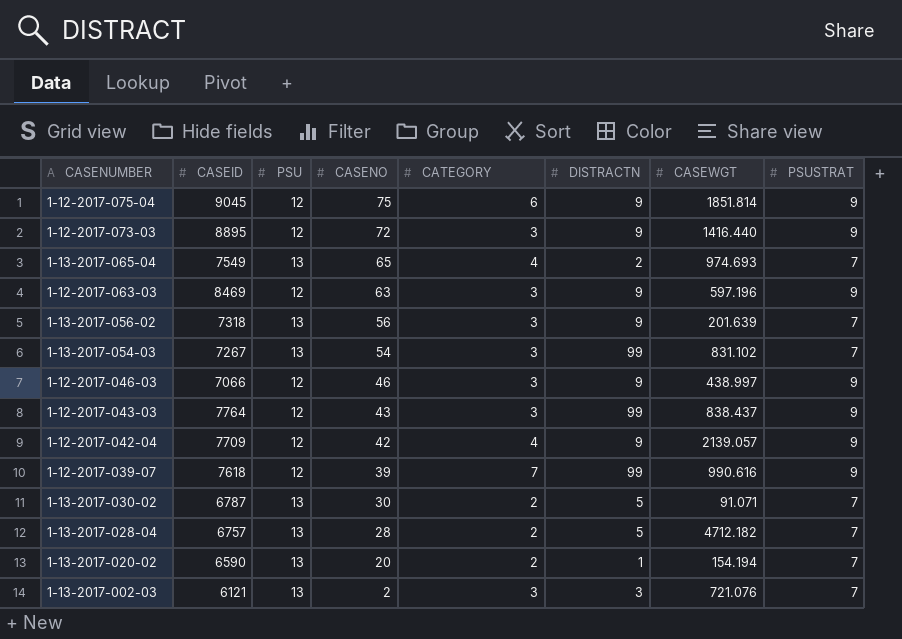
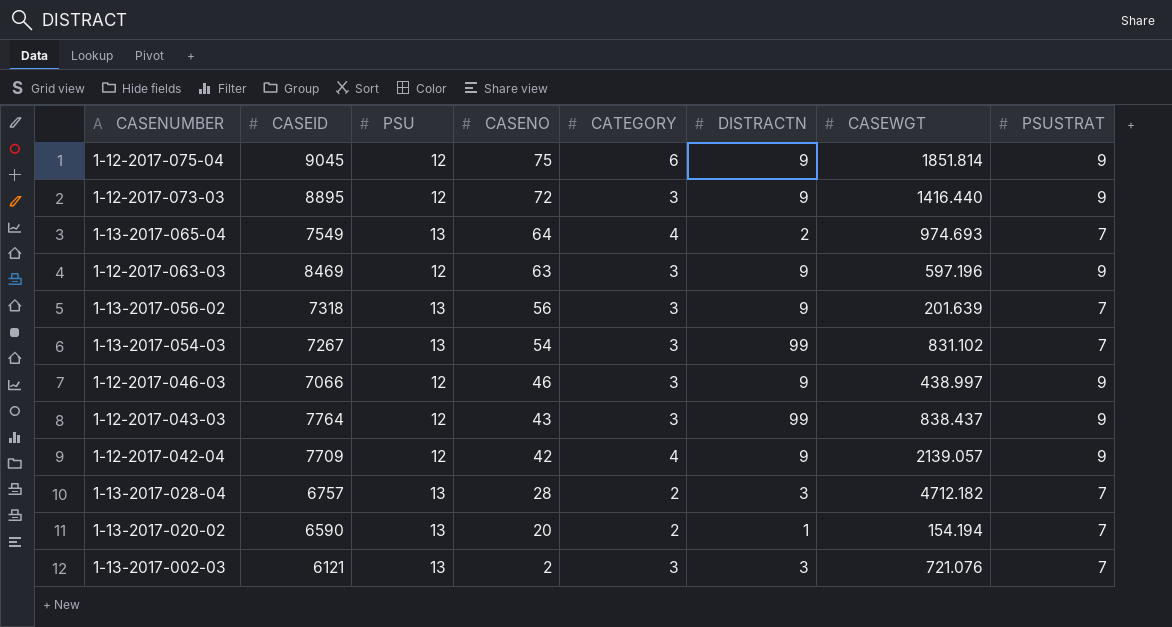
row 1-12-2017-039-07: 7618 | 12 | 39 | 7 | 99 | 990.616 | 9 -> none
row 1-13-2017-030-02: 6787 | 13 | 30 | 2 | 5 | 91.071 | 7 -> none
1-13-2017-065-04 | CASENO: 65 -> 64
1-13-2017-028-04 | DISTRACTN: 5 -> 3

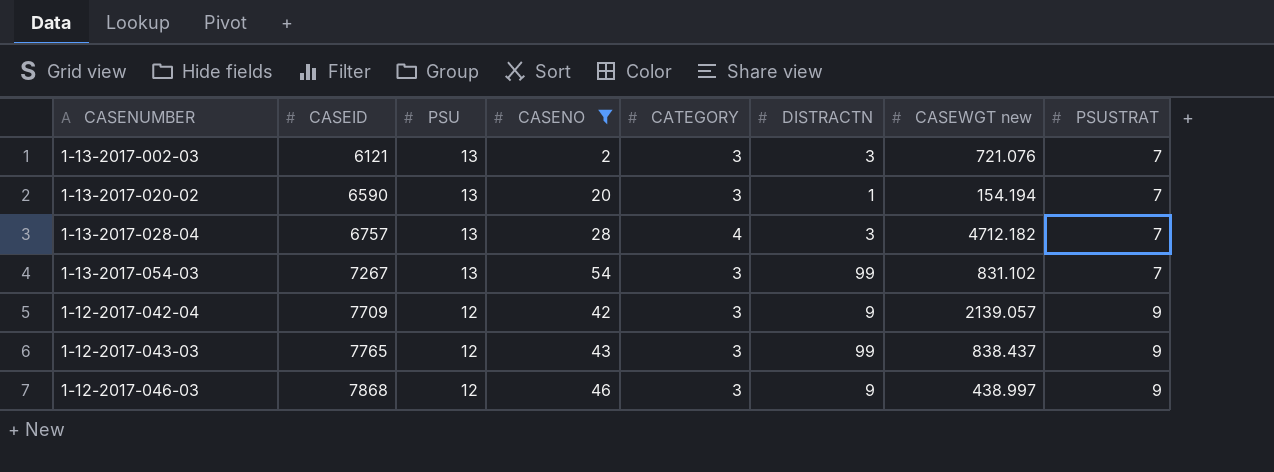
filter: none -> CASENO <= 54
row order: CASENO descending -> CASEID ascending
column name: CASEWGT -> CASEWGT new
1-13-2017-020-02 | CATEGORY: 2 -> 3
1-13-2017-028-04 | CATEGORY: 2 -> 4
1-12-2017-042-04 | CATEGORY: 4 -> 3
1-12-2017-043-03 | CASEID: 7764 -> 7765
1-12-2017-046-03 | CASEID: 7066 -> 7868

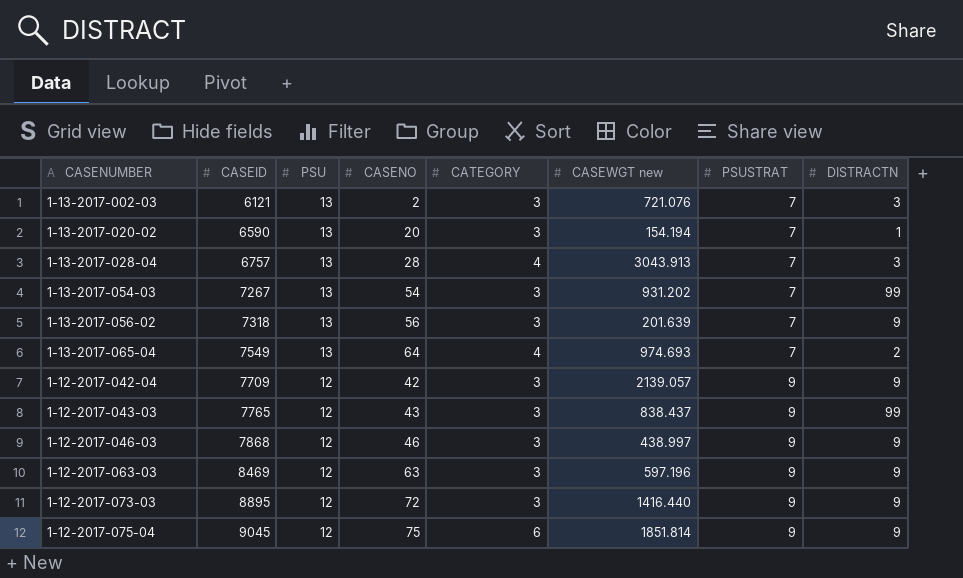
filter: CASENO <= 54 -> none
column DISTRACTN | position: 6 -> 8
1-13-2017-028-04 | CASEWGT new: 4712.182 -> 3043.913
1-13-2017-054-03 | CASEWGT new: 831.102 -> 931.202

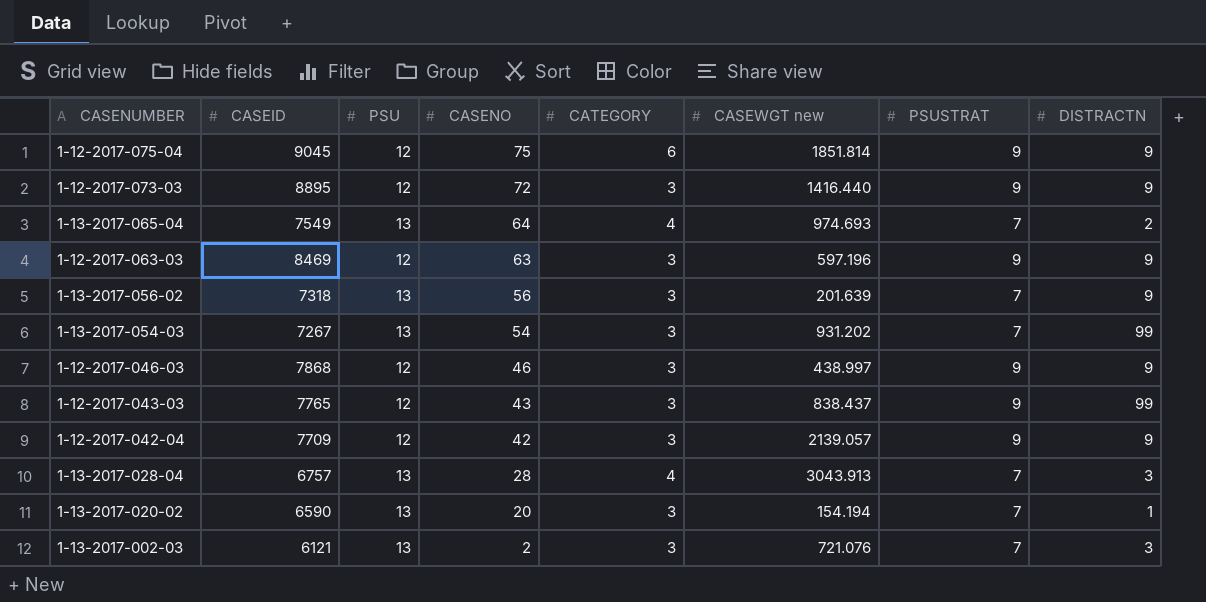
row order: CASEID ascending -> CASENO descending

